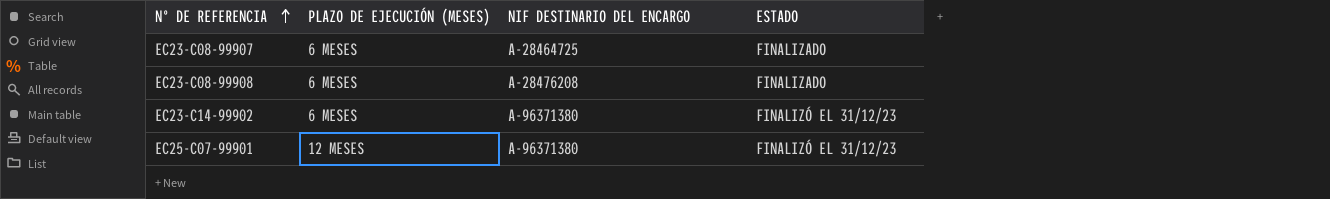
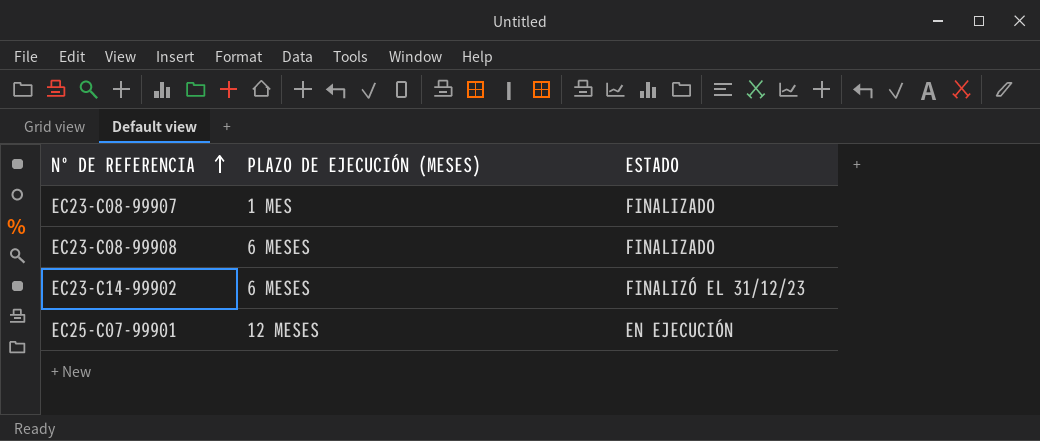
column NIF DESTINARIO DEL ENCARGO | position: 3 -> none
EC23-C08-99907 | PLAZO DE EJECUCIÓN (MESES): 6 MESES -> 1 MES
EC25-C07-99901 | ESTADO: FINALIZÓ EL 31/12/23 -> EN EJECUCIÓN

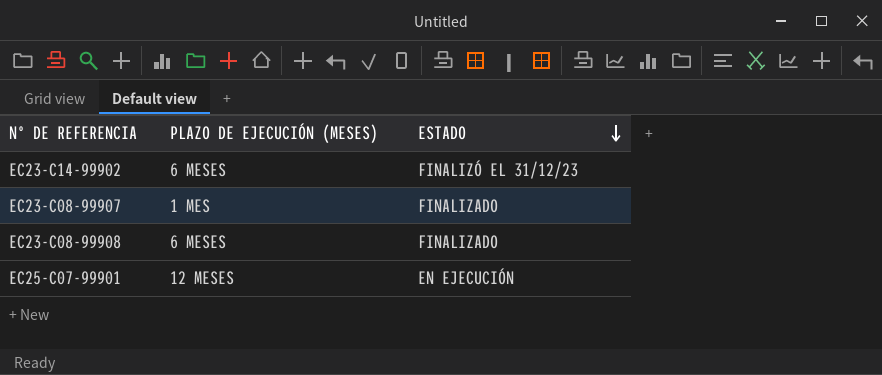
row order: Nº DE REFERENCIA ascending -> ESTADO descending

